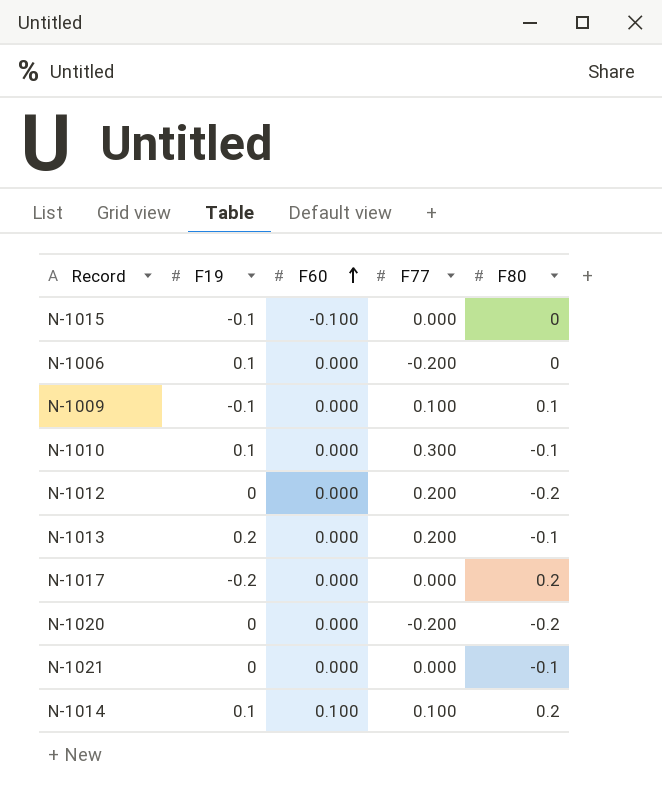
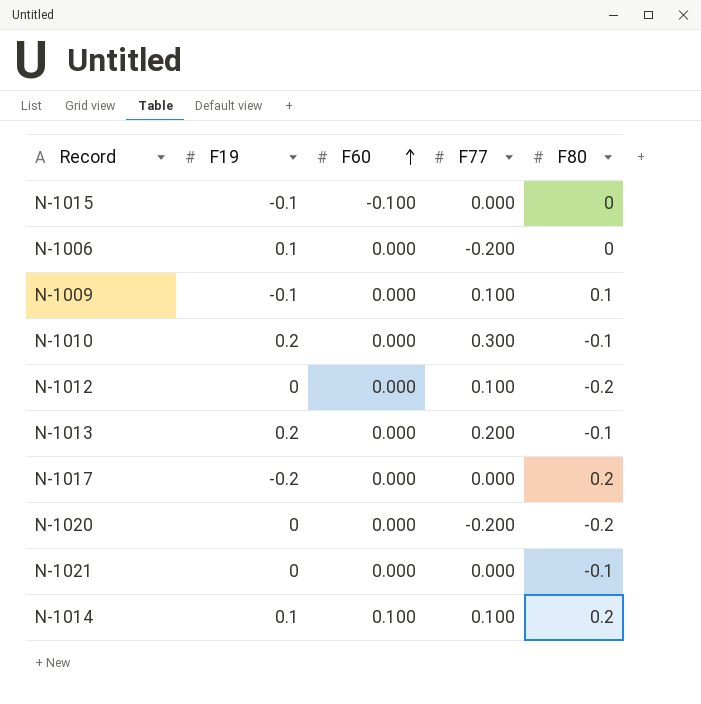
N-1010 | F19: 0.1 -> 0.2
N-1012 | F77: 0.200 -> 0.100

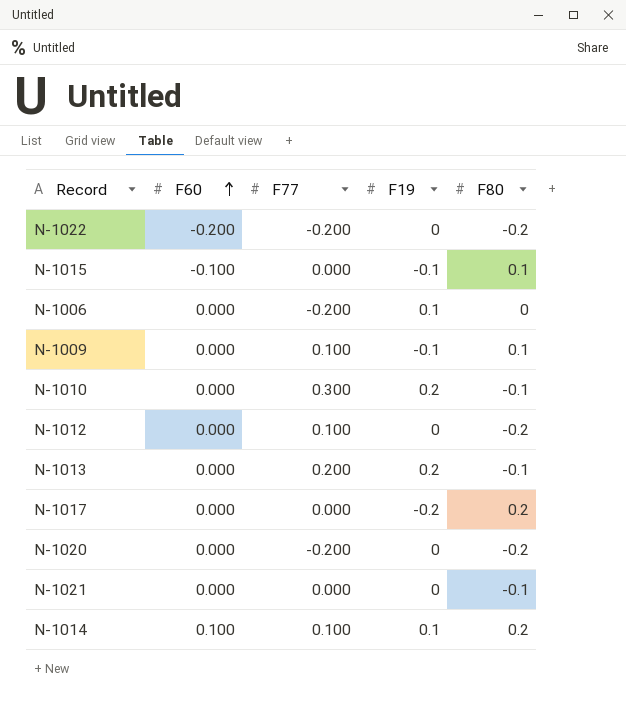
column F19 | position: 2 -> 4
row N-1022: none -> -0.200 | -0.200 | 0 | -0.2
N-1015 | F80: 0 -> 0.1

